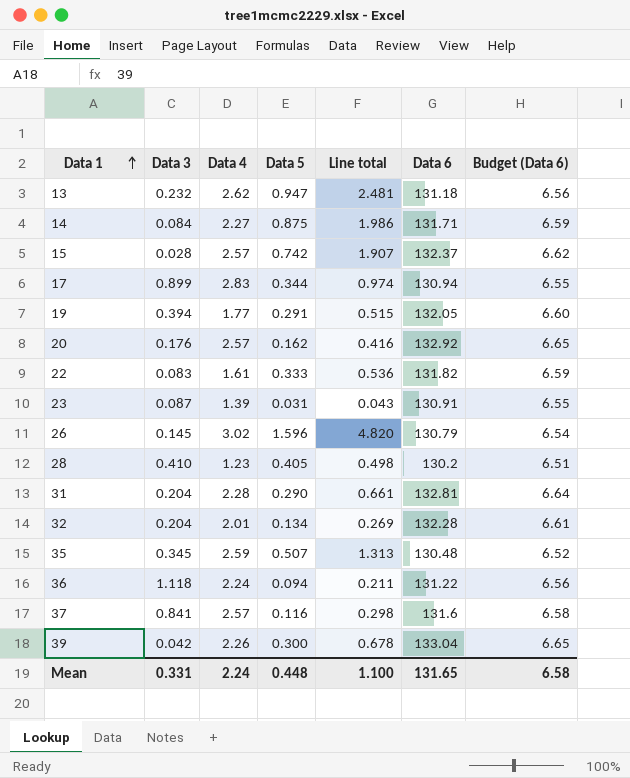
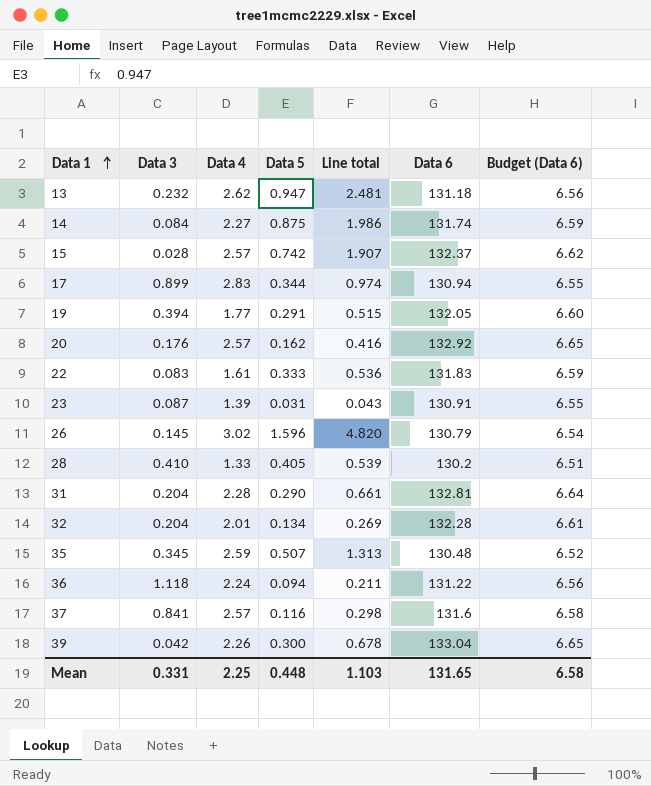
14 | Data 6: 131.71 -> 131.74
22 | Data 6: 131.82 -> 131.83
28 | Data 4: 1.23 -> 1.33
28 | Line total: 0.498 -> 0.539
Mean | Data 4: 2.24 -> 2.25
Mean | Line total: 1.100 -> 1.103

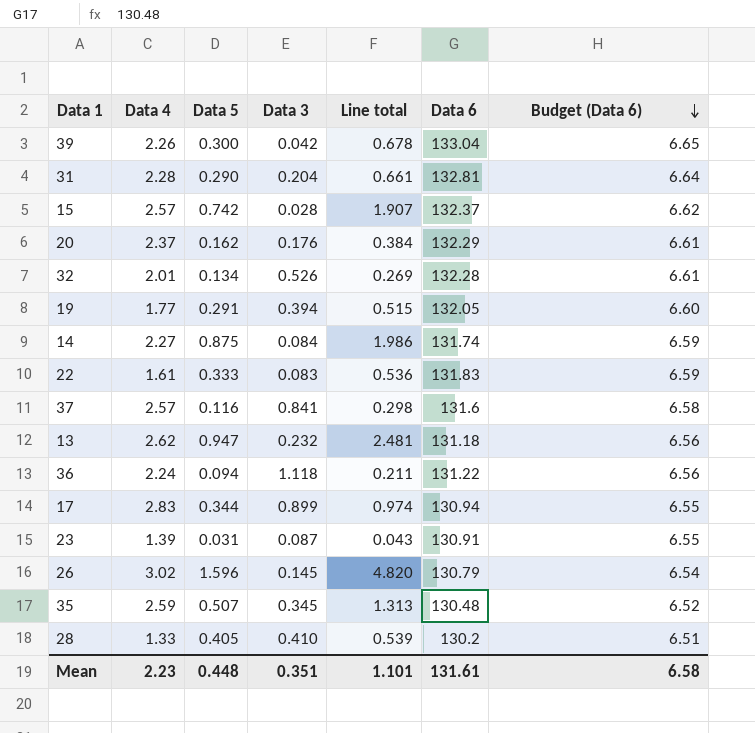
row order: Data 1 ascending -> Budget (Data 6) descending
column Data 3 | position: 2 -> 4
20 | Data 4: 2.57 -> 2.37
20 | Line total: 0.416 -> 0.384
20 | Data 6: 132.92 -> 132.29
20 | Budget (Data 6): 6.65 -> 6.61
32 | Data 3: 0.204 -> 0.526
Mean | Data 4: 2.25 -> 2.23
Mean | Data 3: 0.331 -> 0.351
Mean | Line total: 1.103 -> 1.101
Mean | Data 6: 131.65 -> 131.61

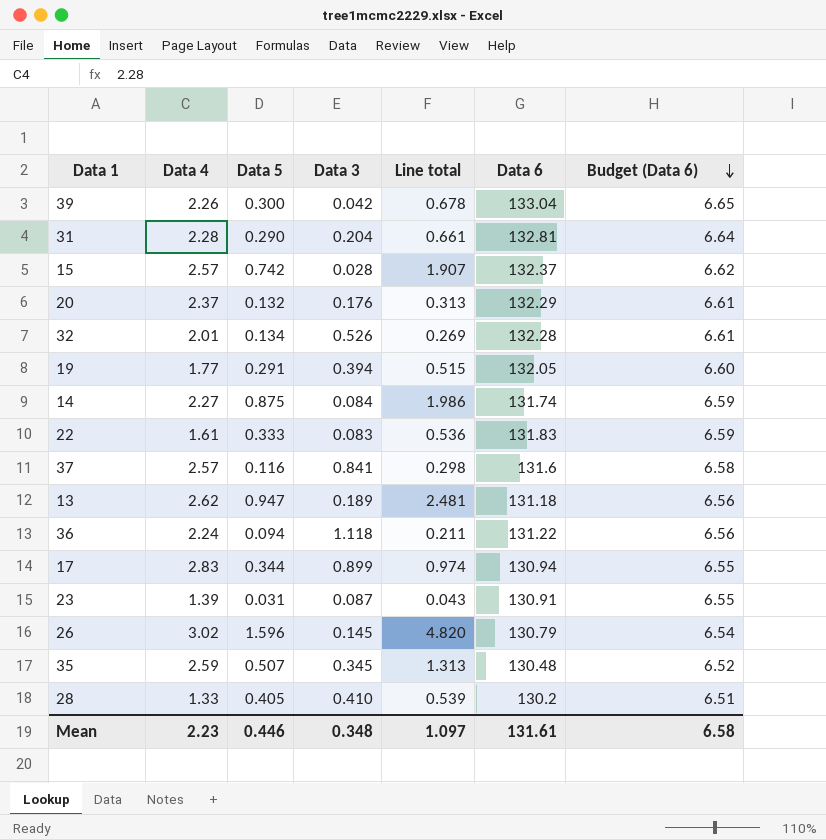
20 | Data 5: 0.162 -> 0.132
20 | Line total: 0.384 -> 0.313
13 | Data 3: 0.232 -> 0.189
Mean | Data 5: 0.448 -> 0.446
Mean | Data 3: 0.351 -> 0.348
Mean | Line total: 1.101 -> 1.097

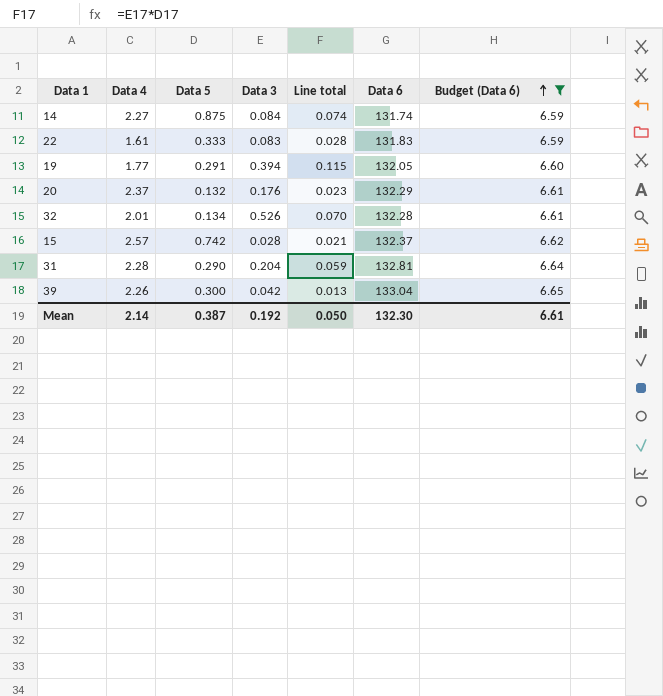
filter: none -> Budget (Data 6) >= 6.59
row order: Budget (Data 6) descending -> Budget (Data 6) ascending
column Line total | formula: [Data 4] * [Data 5] -> [Data 5] * [Data 3]
Mean | Data 4: 2.23 -> 2.14
Mean | Data 5: 0.446 -> 0.387
Mean | Data 3: 0.348 -> 0.192
Mean | Line total: 1.097 -> 0.050
Mean | Data 6: 131.61 -> 132.30
Mean | Budget (Data 6): 6.58 -> 6.61

